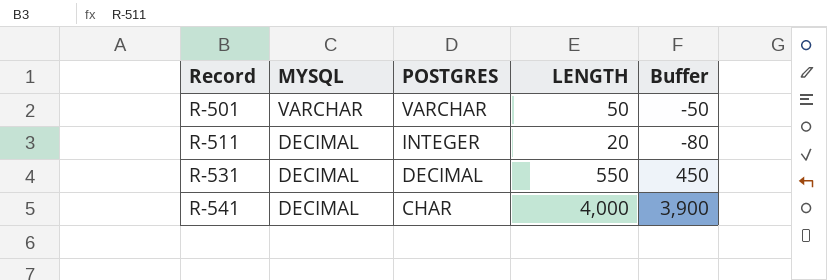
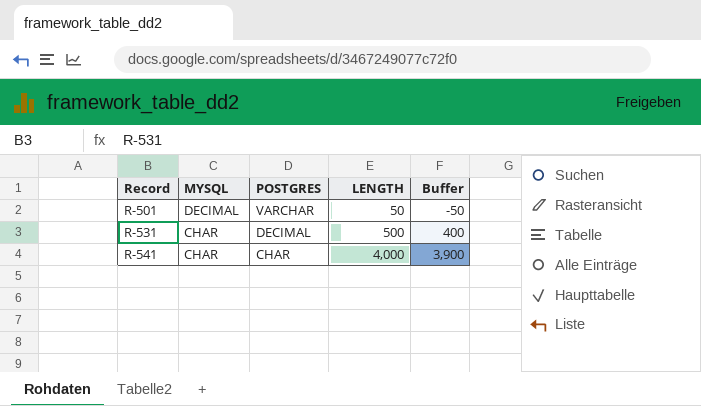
row R-511: DECIMAL | INTEGER | 20 | -80 -> none
R-501 | MYSQL: VARCHAR -> DECIMAL
R-531 | MYSQL: DECIMAL -> CHAR
R-531 | LENGTH: 550 -> 500
R-531 | Buffer: 450 -> 400
R-541 | MYSQL: DECIMAL -> CHAR

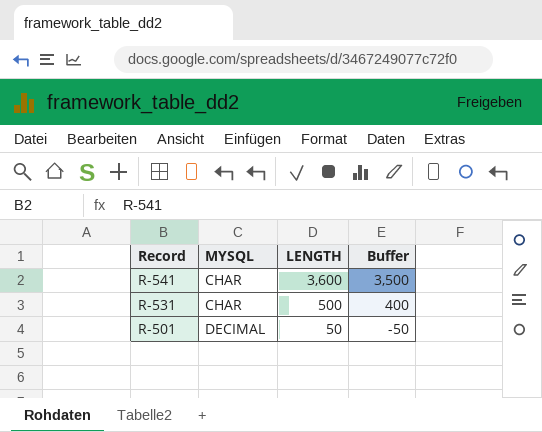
row order: Record ascending -> Record descending
column POSTGRES | position: 3 -> none
R-541 | LENGTH: 4,000 -> 3,600
R-541 | Buffer: 3,900 -> 3,500

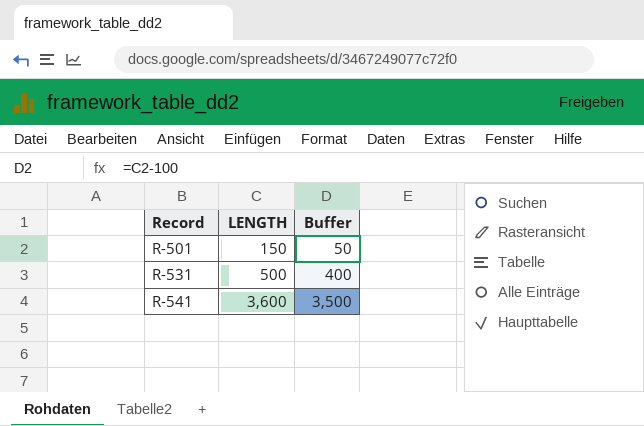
row order: Record descending -> Record ascending
column MYSQL | position: 2 -> none
R-501 | LENGTH: 50 -> 150
R-501 | Buffer: -50 -> 50

